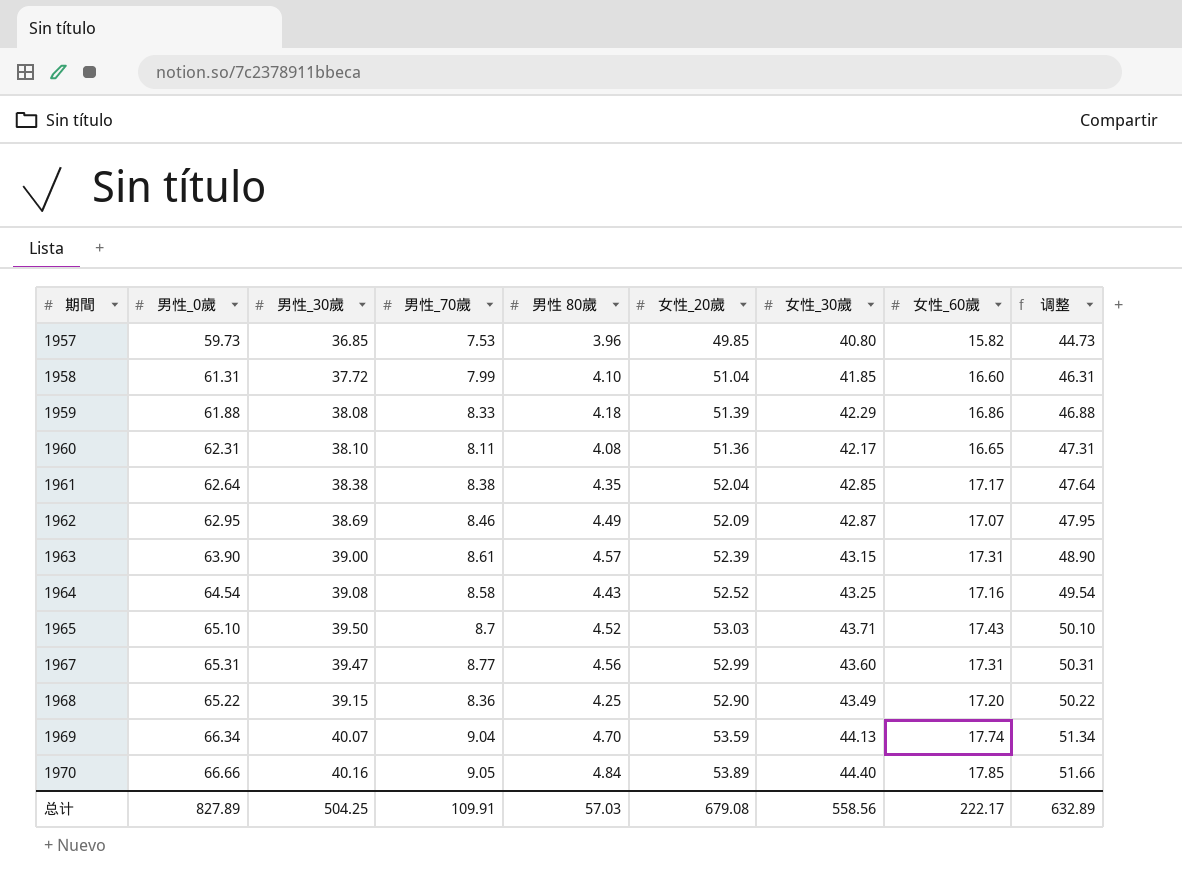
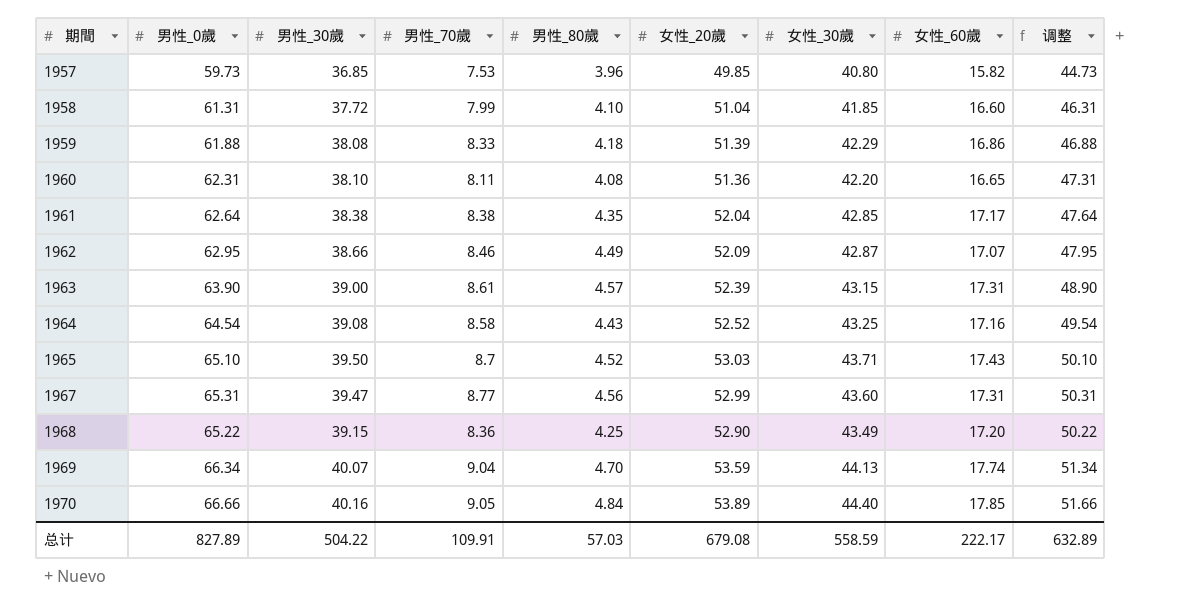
column name: 男性 80歲 -> 男性_80歲
1960 | 女性_30歲: 42.17 -> 42.20
1962 | 男性_30歲: 38.69 -> 38.66
总计 | 男性_30歲: 504.25 -> 504.22
总计 | 女性_30歲: 558.56 -> 558.59

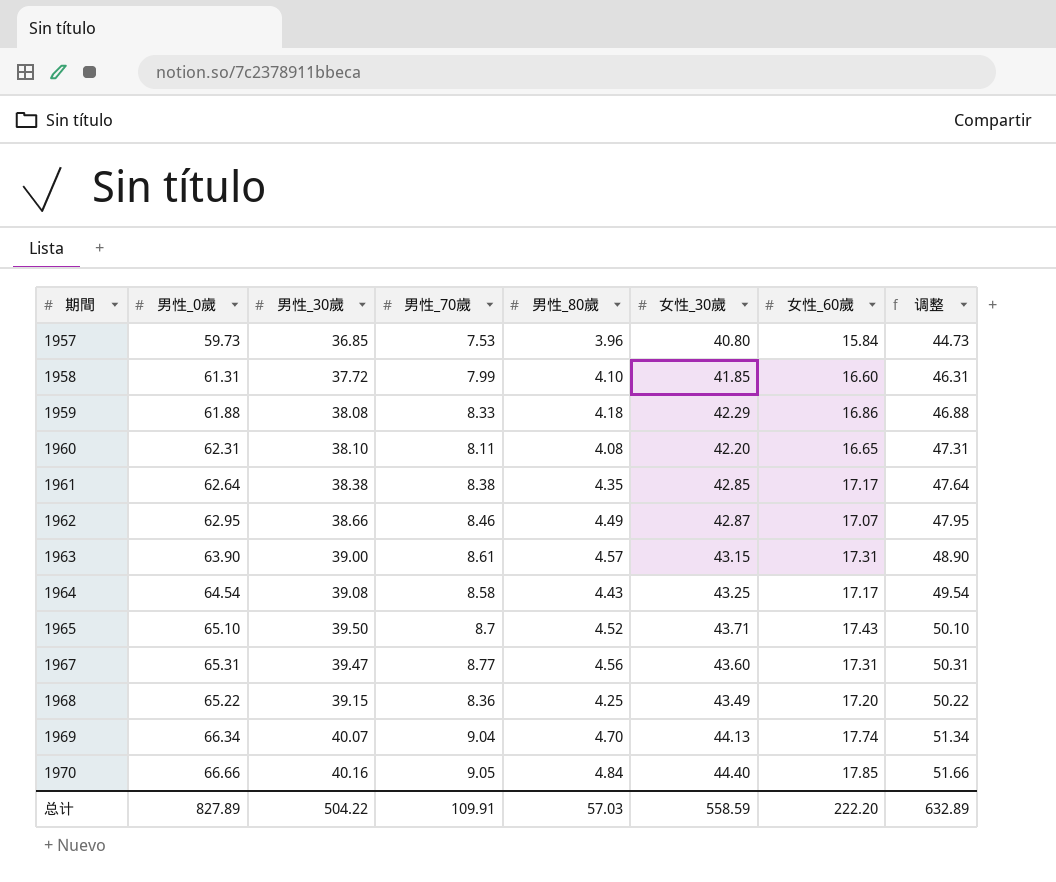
column 女性_20歲 | position: 6 -> none
1957 | 女性_60歲: 15.82 -> 15.84
1964 | 女性_60歲: 17.16 -> 17.17
总计 | 女性_60歲: 222.17 -> 222.20

